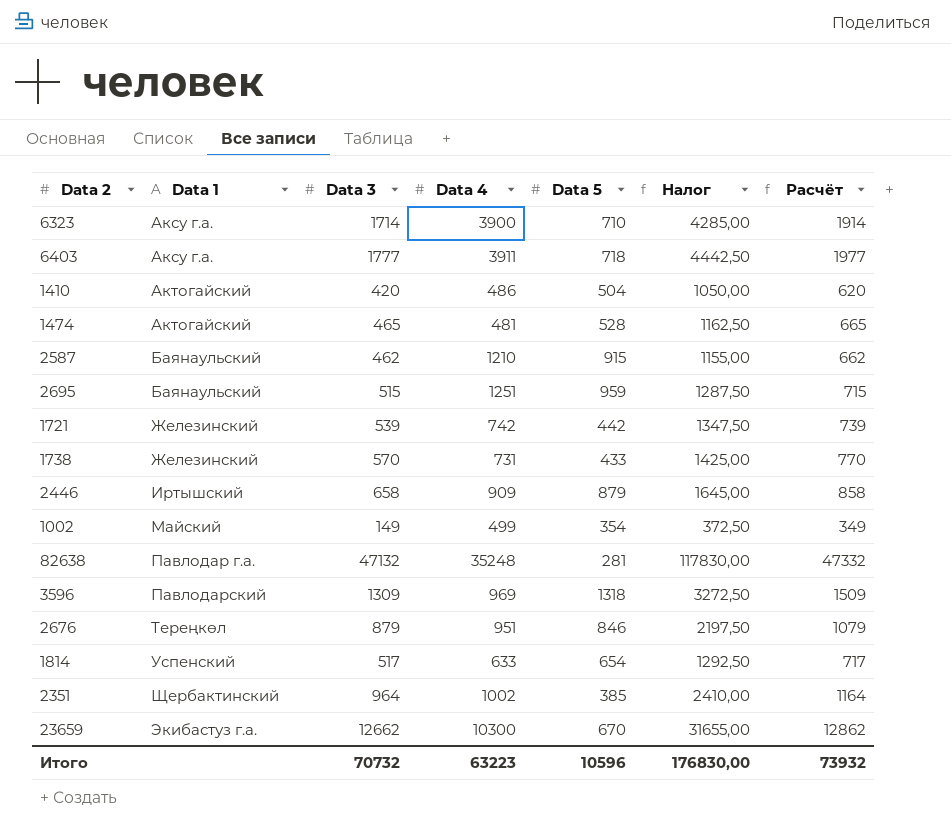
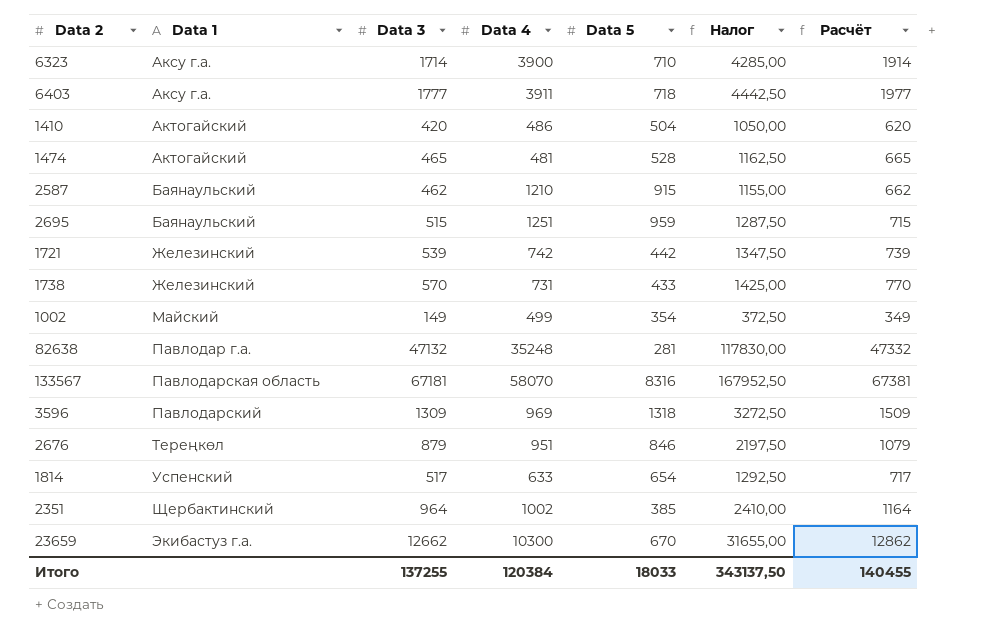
row 2446: Иртышский | 658 | 909 | 879 | 1645,00 | 858 -> none
row 133567: none -> Павлодарская область | 67181 | 58070 | 8316 | 167952,50 | 67381
Итого | Data 3: 70732 -> 137255
Итого | Data 4: 63223 -> 120384
Итого | Data 5: 10596 -> 18033
Итого | Налог: 176830,00 -> 343137,50
Итого | Расчёт: 73932 -> 140455

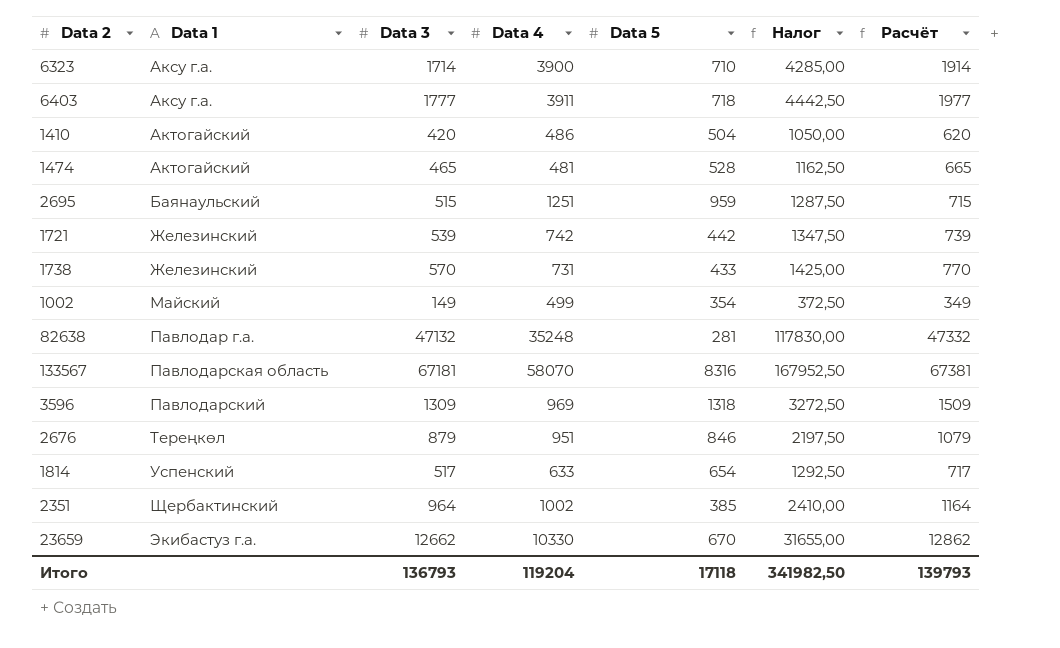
row 2587: Баянаульский | 462 | 1210 | 915 | 1155,00 | 662 -> none
23659 | Data 4: 10300 -> 10330
Итого | Data 3: 137255 -> 136793
Итого | Data 4: 120384 -> 119204
Итого | Data 5: 18033 -> 17118
Итого | Налог: 343137,50 -> 341982,50
Итого | Расчёт: 140455 -> 139793

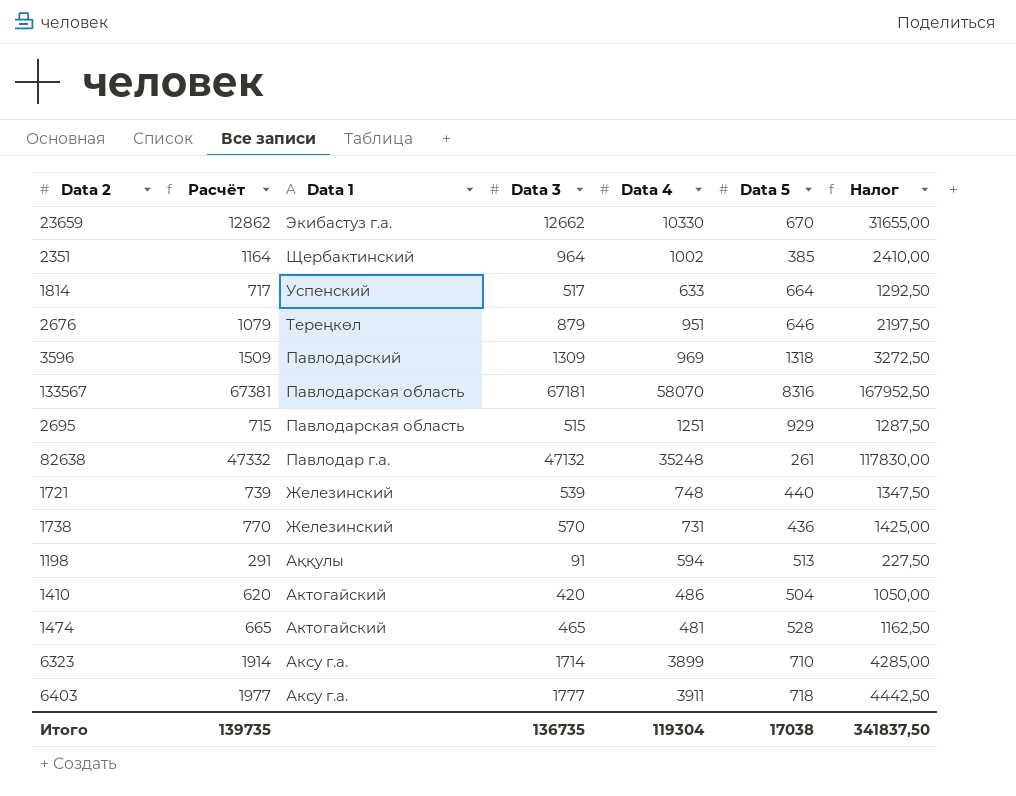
row order: Data 1 ascending -> Data 1 descending
column Расчёт | position: 7 -> 2
row 1002: Майский | 149 | 499 | 354 | 372,50 | 349 -> none
1814 | Data 5: 654 -> 664
2676 | Data 5: 846 -> 646
2695 | Data 1: Баянаульский -> Павлодарская область
2695 | Data 5: 959 -> 929
82638 | Data 5: 281 -> 261
1721 | Data 4: 742 -> 748
1721 | Data 5: 442 -> 440
1738 | Data 5: 433 -> 436
row 1198: none -> 291 | Аққулы | 91 | 594 | 513 | 227,50
6323 | Data 4: 3900 -> 3899
Итого | Расчёт: 139793 -> 139735
Итого | Data 3: 136793 -> 136735
Итого | Data 4: 119204 -> 119304
Итого | Data 5: 17118 -> 17038
Итого | Налог: 341982,50 -> 341837,50

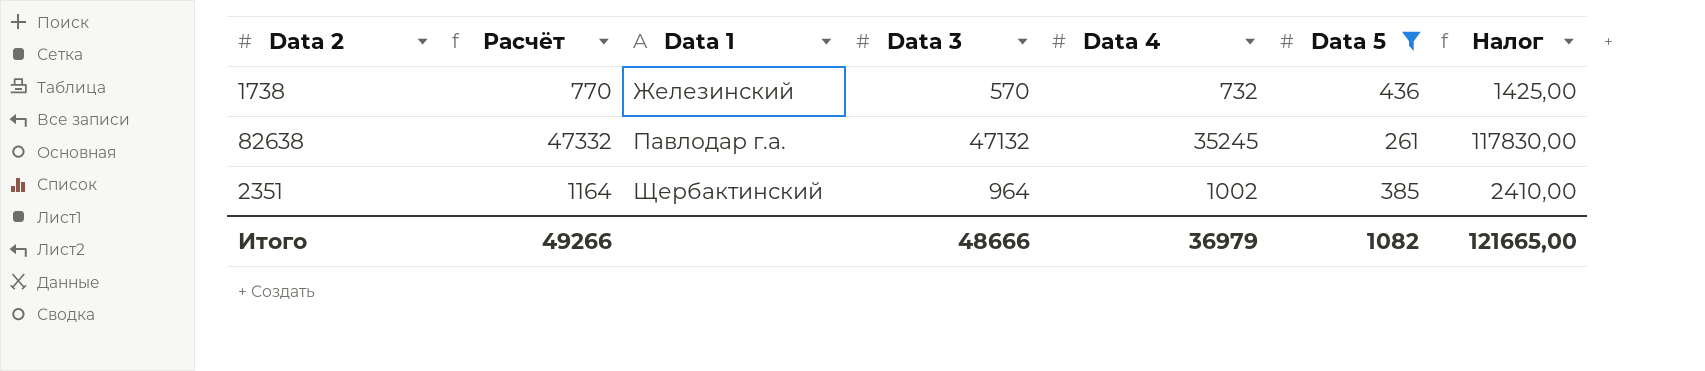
filter: none -> Data 5 <= 436
row order: Data 1 descending -> Data 1 ascending
1738 | Data 4: 731 -> 732
82638 | Data 4: 35248 -> 35245
Итого | Расчёт: 139735 -> 49266
Итого | Data 3: 136735 -> 48666
Итого | Data 4: 119304 -> 36979
Итого | Data 5: 17038 -> 1082
Итого | Налог: 341837,50 -> 121665,00

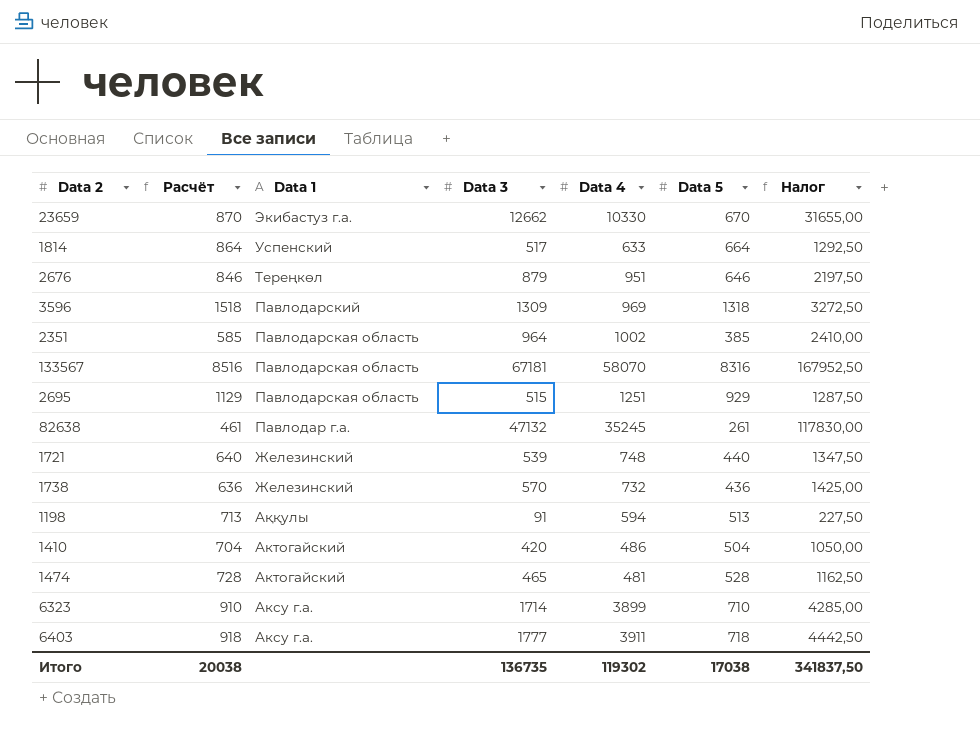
filter: Data 5 <= 436 -> none
row order: Data 1 ascending -> Data 1 descending
column Расчёт | formula: [Data 3] + 200 -> [Data 5] + 200
2351 | Data 1: Щербактинский -> Павлодарская область
Итого | Расчёт: 49266 -> 20038
Итого | Data 3: 48666 -> 136735
Итого | Data 4: 36979 -> 119302
Итого | Data 5: 1082 -> 17038
Итого | Налог: 121665,00 -> 341837,50

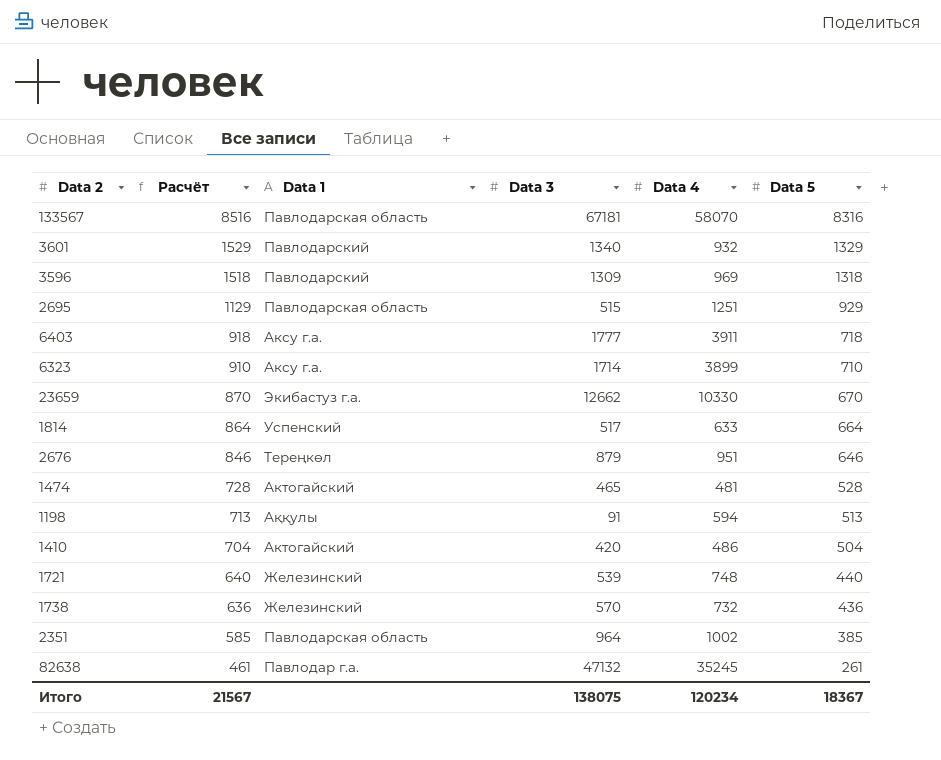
row order: Data 1 descending -> Расчёт descending
column Налог | formula: [Data 3] * 2,5 -> none
row 3601: none -> 1529 | Павлодарский | 1340 | 932 | 1329
Итого | Расчёт: 20038 -> 21567
Итого | Data 3: 136735 -> 138075
Итого | Data 4: 119302 -> 120234
Итого | Data 5: 17038 -> 18367

